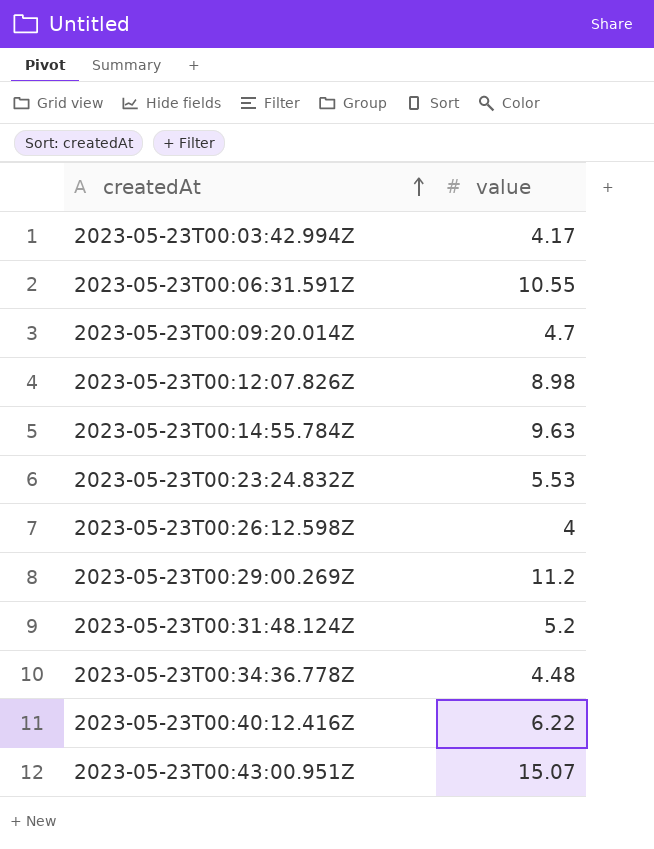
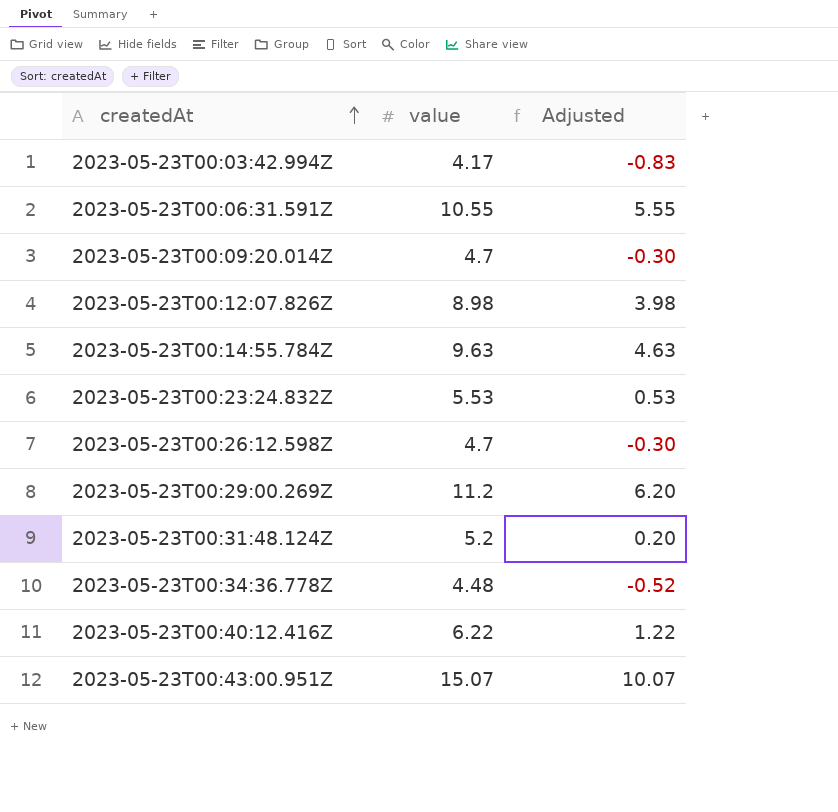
column Adjusted | formula: none -> [value] - 5
2023-05-23T00:26:12.598Z | value: 4 -> 4.7

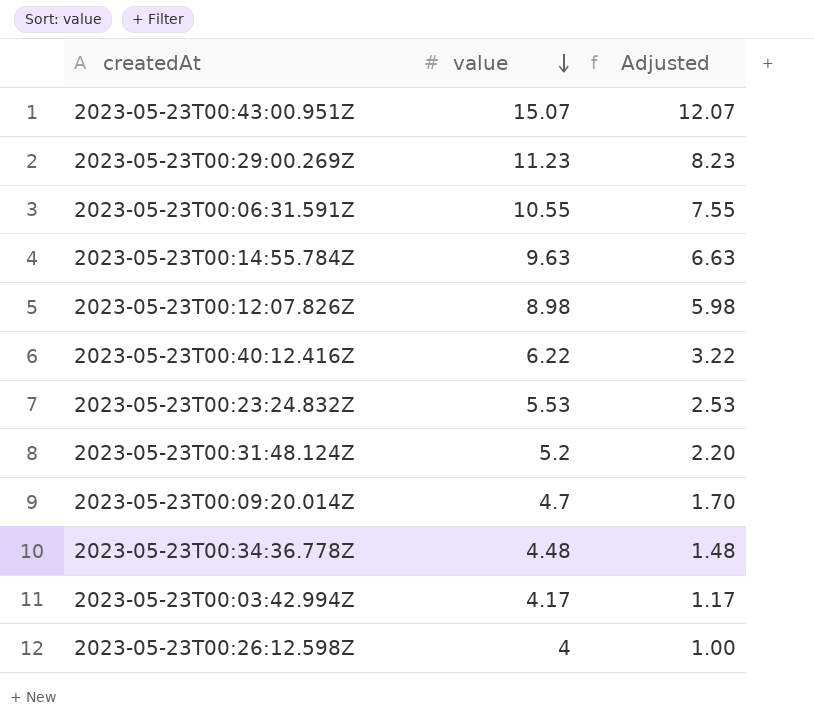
row order: createdAt ascending -> value descending
column Adjusted | formula: [value] - 5 -> [value] - 3
2023-05-23T00:29:00.269Z | value: 11.2 -> 11.23
2023-05-23T00:26:12.598Z | value: 4.7 -> 4

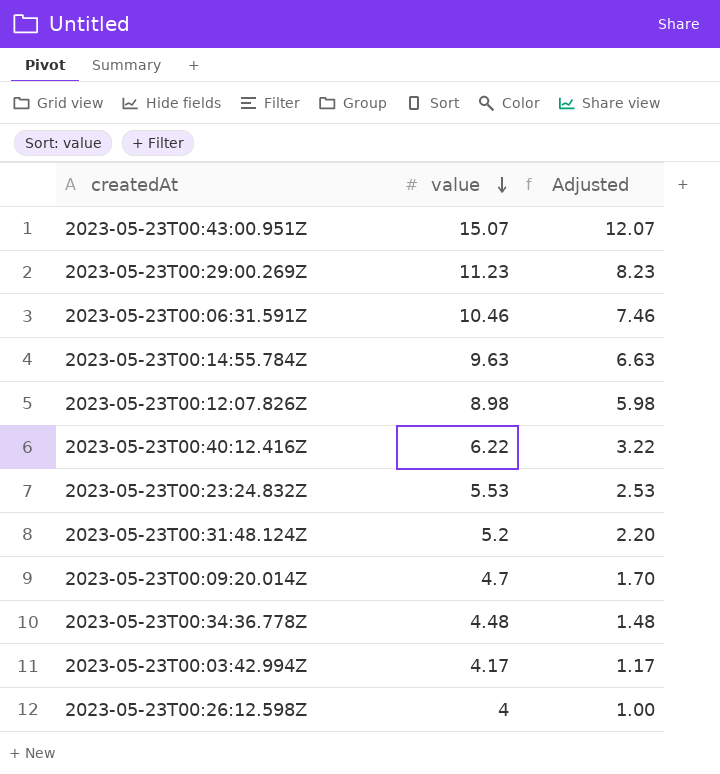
2023-05-23T00:06:31.591Z | value: 10.55 -> 10.46
2023-05-23T00:06:31.591Z | Adjusted: 7.55 -> 7.46

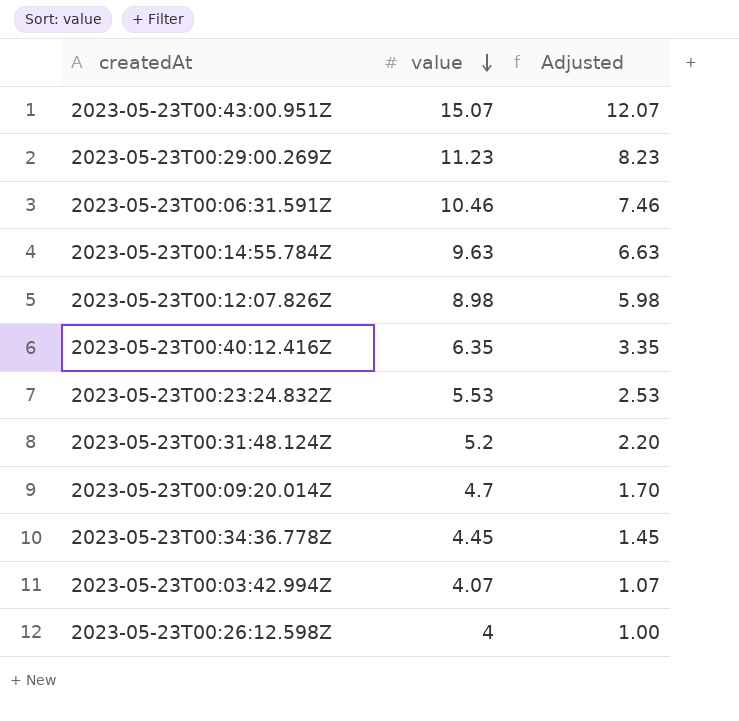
2023-05-23T00:40:12.416Z | value: 6.22 -> 6.35
2023-05-23T00:40:12.416Z | Adjusted: 3.22 -> 3.35
2023-05-23T00:34:36.778Z | value: 4.48 -> 4.45
2023-05-23T00:34:36.778Z | Adjusted: 1.48 -> 1.45
2023-05-23T00:03:42.994Z | value: 4.17 -> 4.07
2023-05-23T00:03:42.994Z | Adjusted: 1.17 -> 1.07

